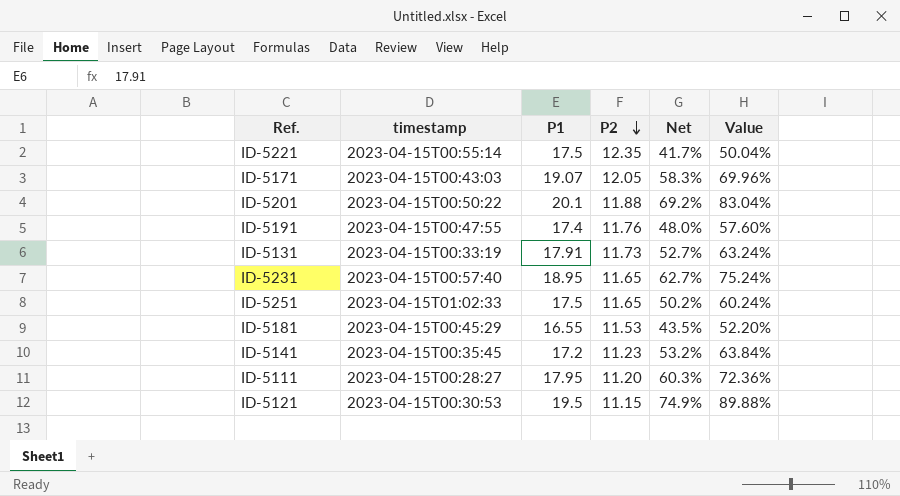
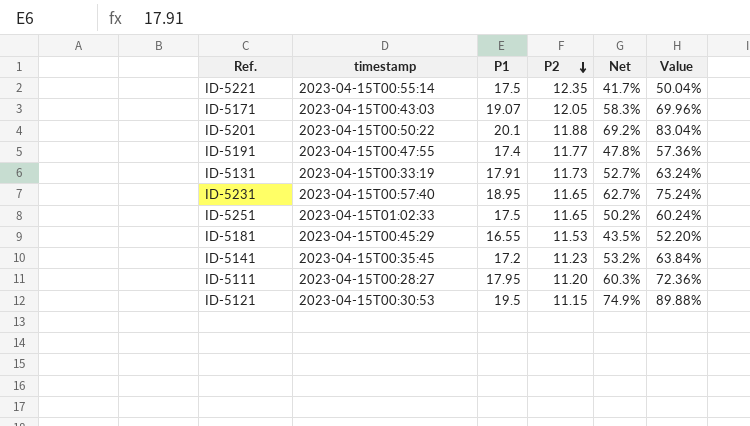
ID-5191 | P2: 11.76 -> 11.77
ID-5191 | Net: 48.0% -> 47.8%
ID-5191 | Value: 57.60% -> 57.36%

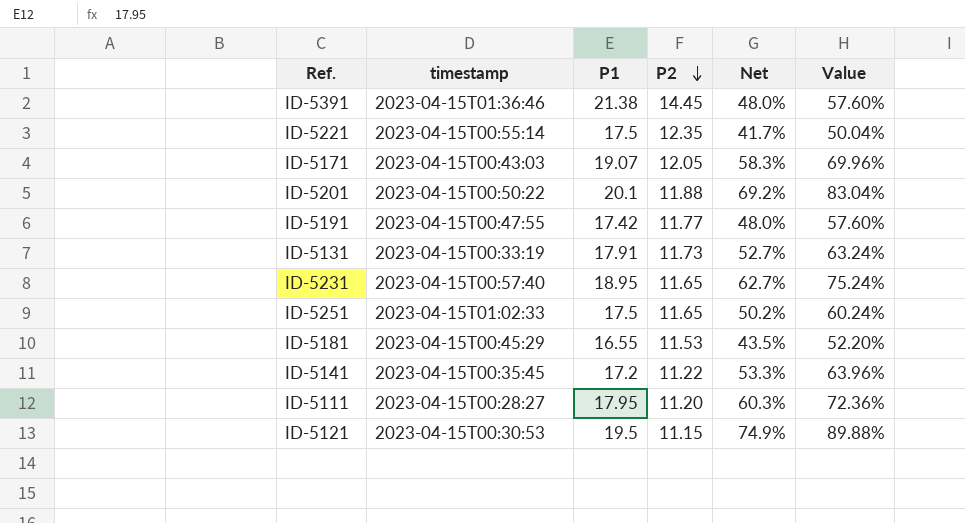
row ID-5391: none -> 2023-04-15T01:36:46 | 21.38 | 14.45 | 48.0% | 57.60%
ID-5191 | P1: 17.4 -> 17.42
ID-5191 | Net: 47.8% -> 48.0%
ID-5191 | Value: 57.36% -> 57.60%
ID-5141 | P2: 11.23 -> 11.22
ID-5141 | Net: 53.2% -> 53.3%
ID-5141 | Value: 63.84% -> 63.96%

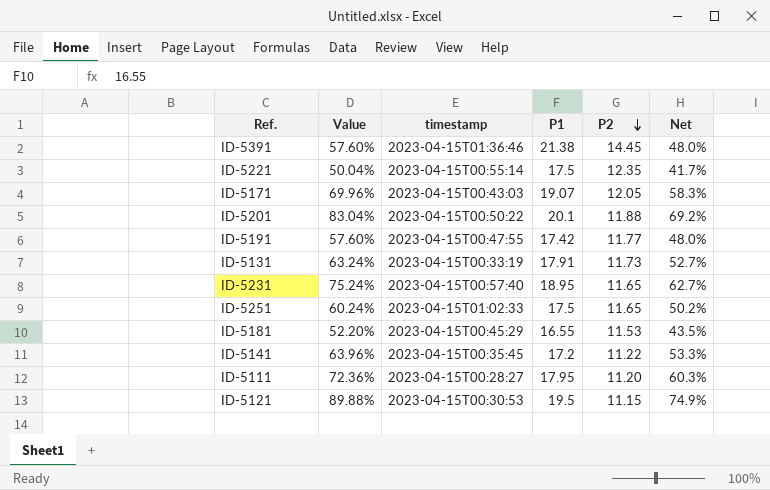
column Value | position: 6 -> 2

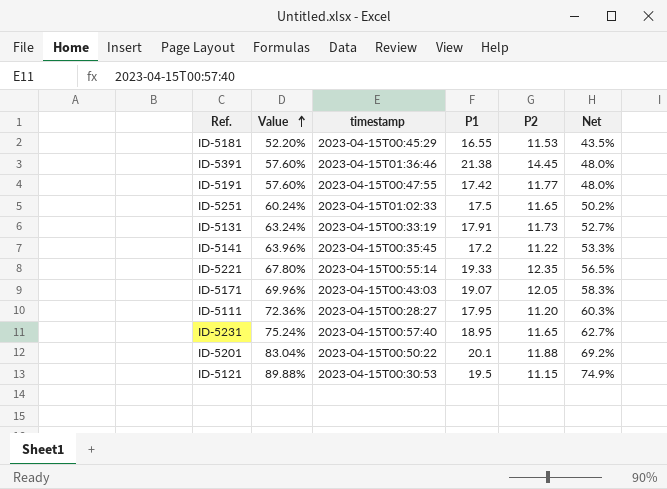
row order: P2 descending -> Value ascending
ID-5221 | Value: 50.04% -> 67.80%
ID-5221 | P1: 17.5 -> 19.33
ID-5221 | Net: 41.7% -> 56.5%

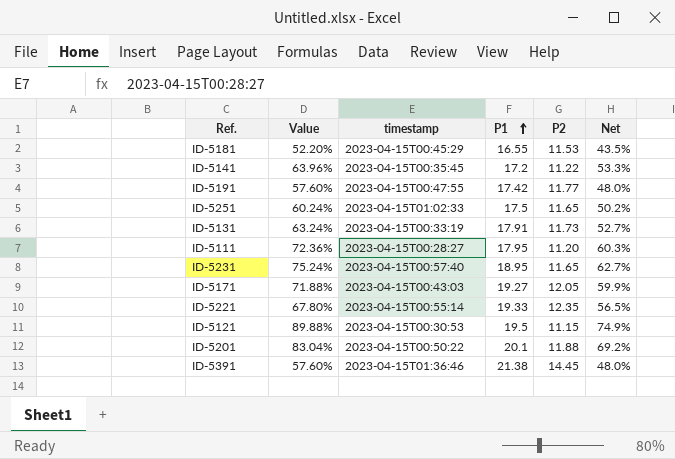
row order: Value ascending -> P1 ascending
ID-5171 | Value: 69.96% -> 71.88%
ID-5171 | P1: 19.07 -> 19.27
ID-5171 | Net: 58.3% -> 59.9%

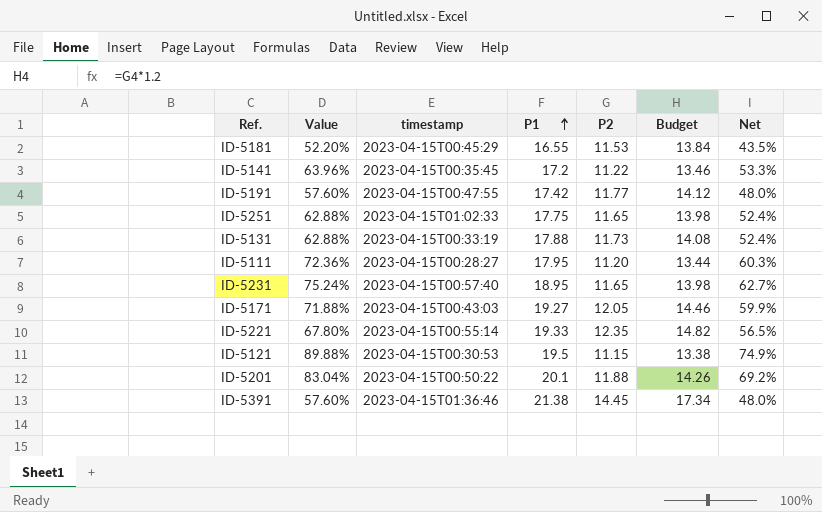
column Budget | formula: none -> [P2] * 1.2
ID-5251 | Value: 60.24% -> 62.88%
ID-5251 | P1: 17.5 -> 17.75
ID-5251 | Net: 50.2% -> 52.4%
ID-5131 | Value: 63.24% -> 62.88%
ID-5131 | P1: 17.91 -> 17.88
ID-5131 | Net: 52.7% -> 52.4%

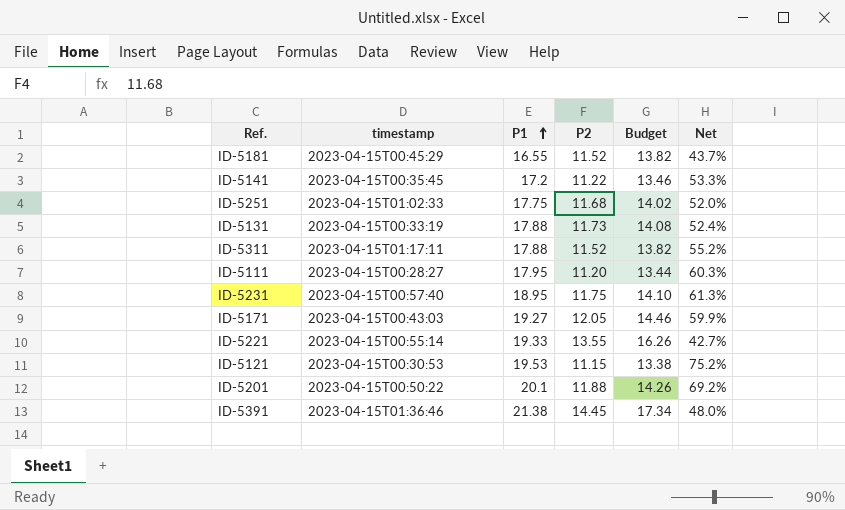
column Value | formula: [Net] * 1.2 -> none
row ID-5191: 57.60% | 2023-04-15T00:47:55 | 17.42 | 11.77 | 14.12 | 48.0% -> none
ID-5181 | P2: 11.53 -> 11.52
ID-5181 | Budget: 13.84 -> 13.82
ID-5181 | Net: 43.5% -> 43.7%
ID-5251 | P2: 11.65 -> 11.68
ID-5251 | Budget: 13.98 -> 14.02
ID-5251 | Net: 52.4% -> 52.0%
row ID-5311: none -> 2023-04-15T01:17:11 | 17.88 | 11.52 | 13.82 | 55.2%
ID-5231 | P2: 11.65 -> 11.75
ID-5231 | Budget: 13.98 -> 14.10
ID-5231 | Net: 62.7% -> 61.3%
ID-5221 | P2: 12.35 -> 13.55
ID-5221 | Budget: 14.82 -> 16.26
ID-5221 | Net: 56.5% -> 42.7%
ID-5121 | P1: 19.5 -> 19.53
ID-5121 | Net: 74.9% -> 75.2%

